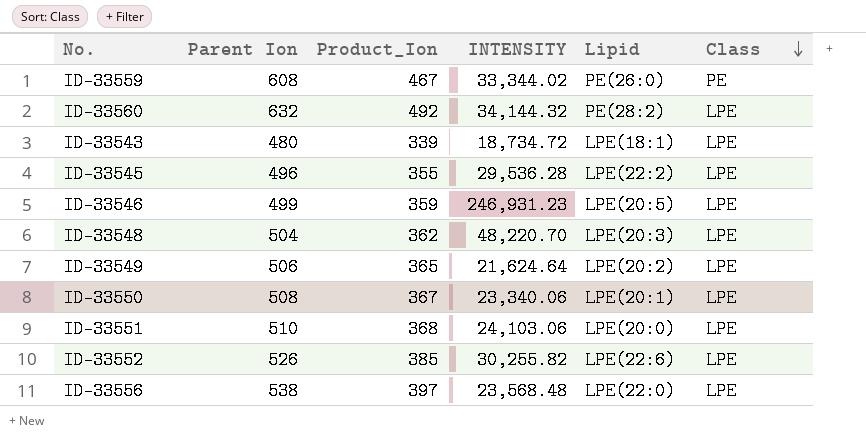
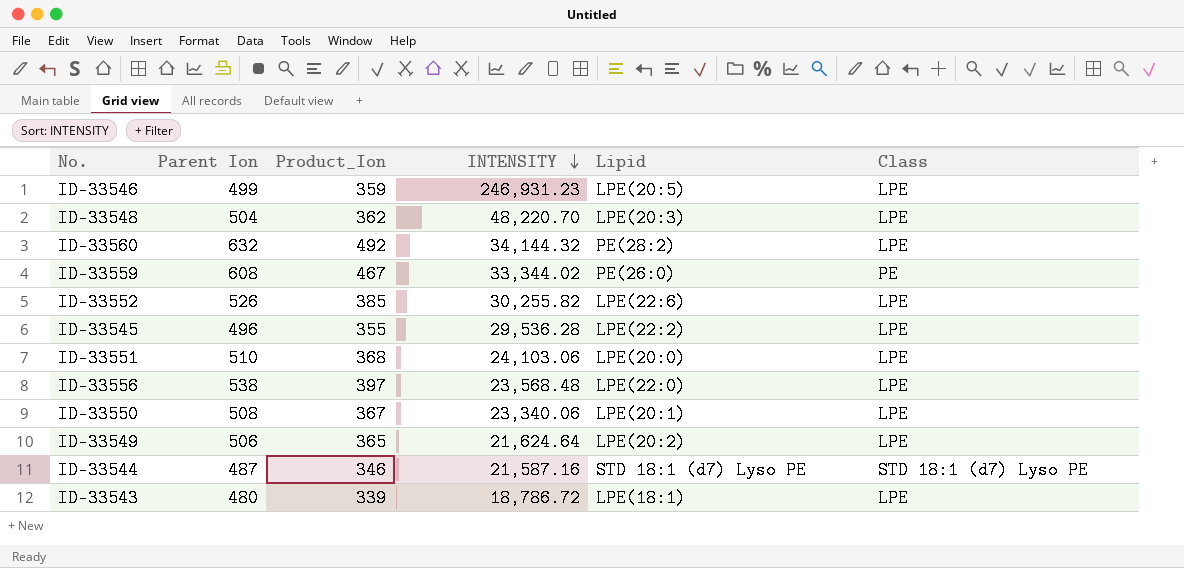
row order: Class descending -> INTENSITY descending
row ID-33544: none -> 487 | 346 | 21,587.16 | STD 18:1 (d7) Lyso PE | STD 18:1 (d7) Lyso PE
ID-33543 | INTENSITY: 18,734.72 -> 18,786.72

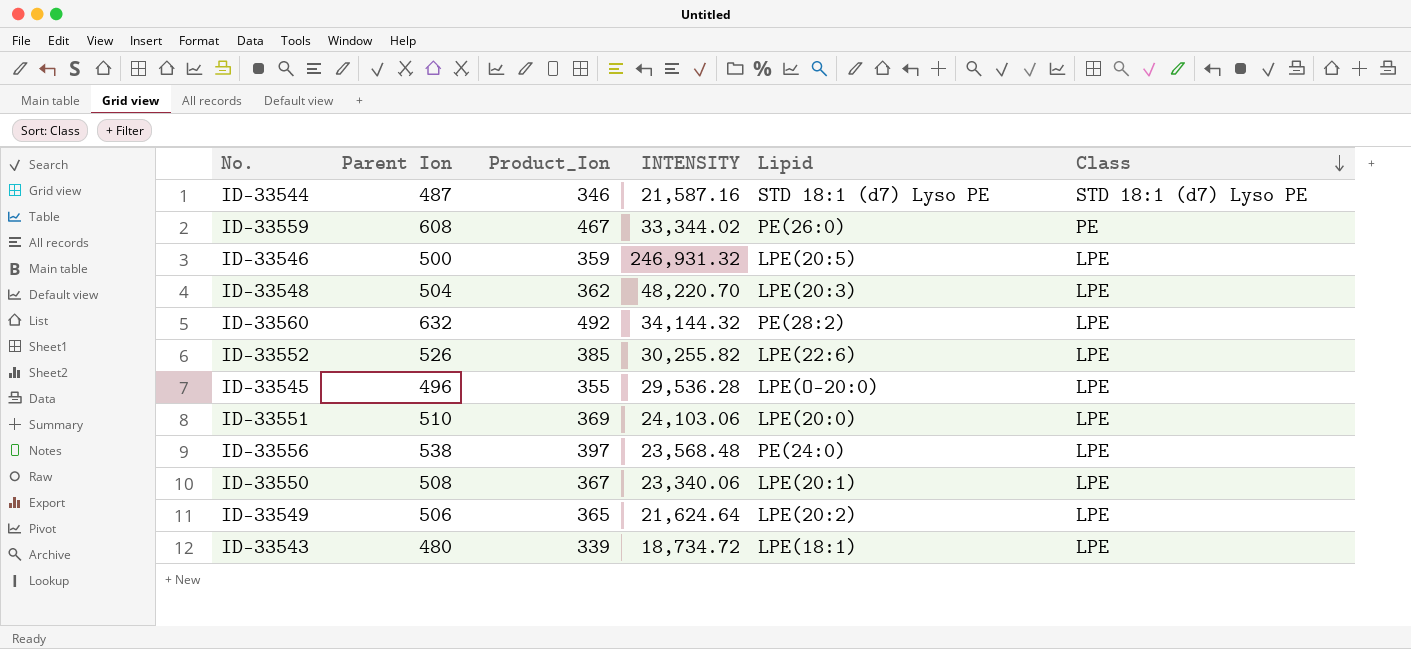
row order: INTENSITY descending -> Class descending
ID-33546 | Parent Ion: 499 -> 500
ID-33546 | INTENSITY: 246,931.23 -> 246,931.32
ID-33545 | Lipid: LPE(22:2) -> LPE(O-20:0)
ID-33551 | Product_Ion: 368 -> 369
ID-33556 | Lipid: LPE(22:0) -> PE(24:0)
ID-33543 | INTENSITY: 18,786.72 -> 18,734.72

